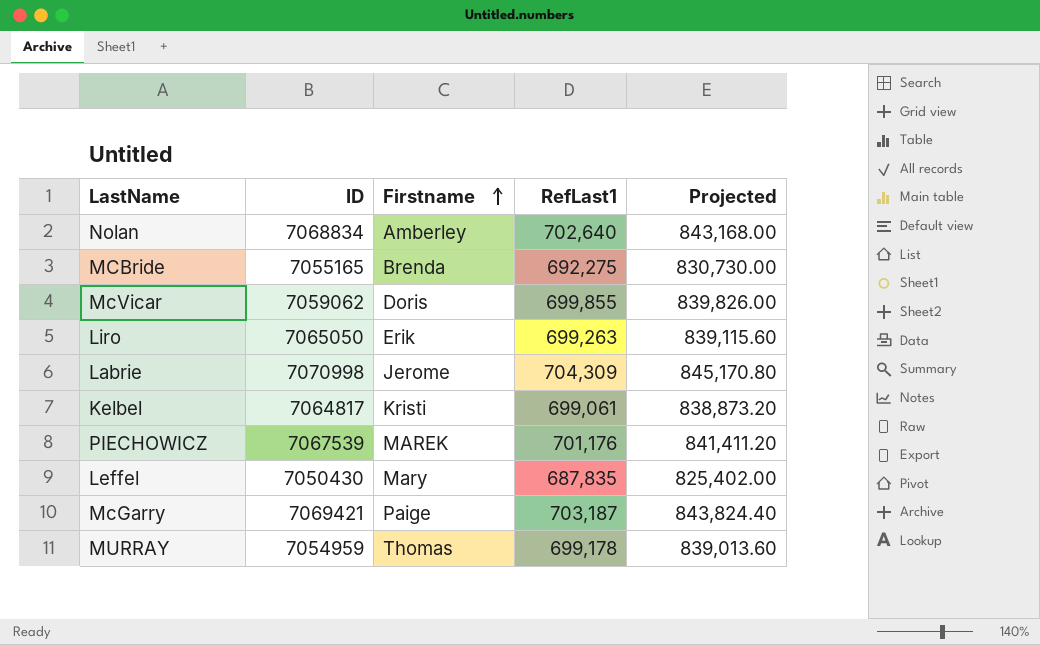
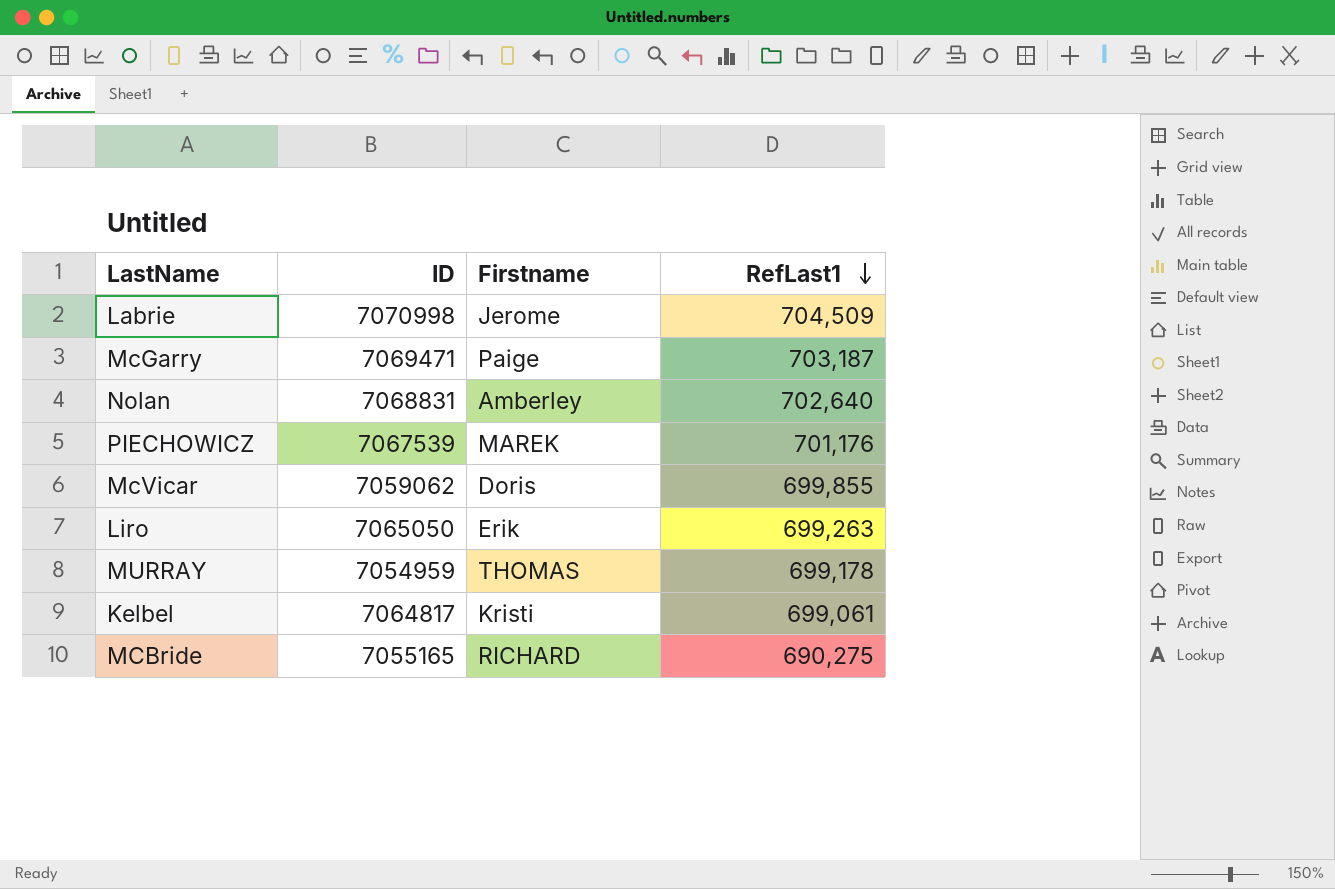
row order: Firstname ascending -> RefLast1 descending
column Projected | formula: [RefLast1] * 1.2 -> none
row Leffel: 7050430 | Mary | 687,835 | 825,402.00 -> none
Labrie | RefLast1: 704,309 -> 704,509
McGarry | ID: 7069421 -> 7069471
Nolan | ID: 7068834 -> 7068831
MURRAY | Firstname: Thomas -> THOMAS
MCBride | Firstname: Brenda -> RICHARD
MCBride | RefLast1: 692,275 -> 690,275

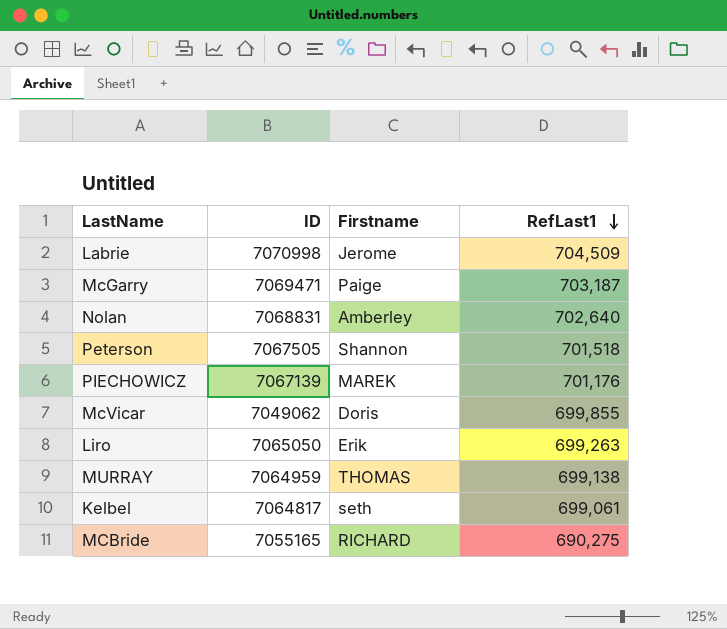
row Peterson: none -> 7067505 | Shannon | 701,518
PIECHOWICZ | ID: 7067539 -> 7067139
McVicar | ID: 7059062 -> 7049062
MURRAY | ID: 7054959 -> 7064959
MURRAY | RefLast1: 699,178 -> 699,138
Kelbel | Firstname: Kristi -> seth

